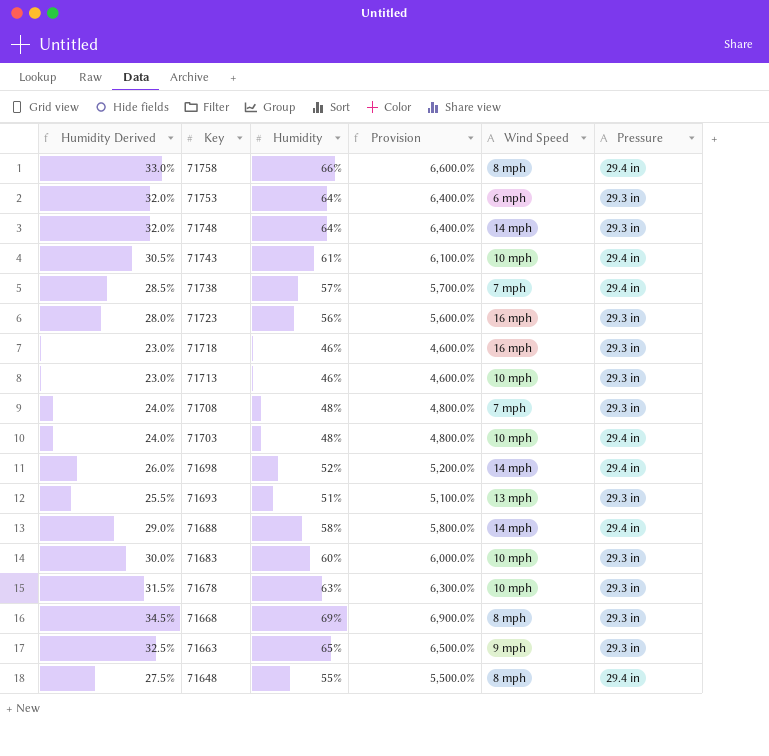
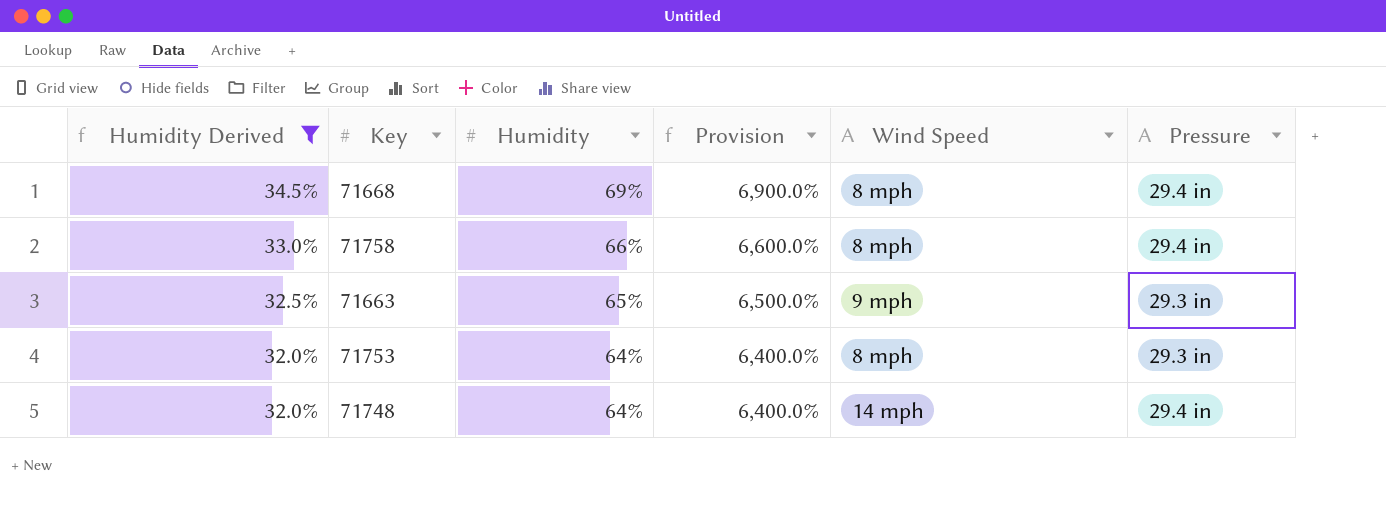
filter: none -> Humidity Derived >= 32.0%
row order: Key descending -> Humidity Derived descending
71668 | Pressure: 29.3 in -> 29.4 in
71753 | Wind Speed: 6 mph -> 8 mph
71748 | Pressure: 29.3 in -> 29.4 in

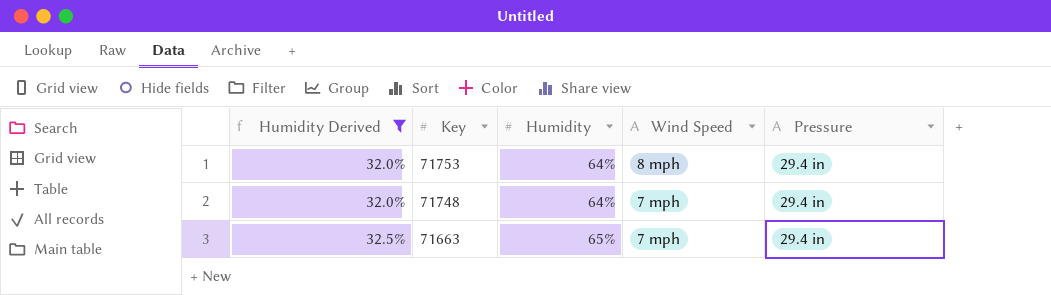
row order: Humidity Derived descending -> Humidity Derived ascending
column Provision | formula: [Humidity] * 100 -> none
row 71668: 34.5% | 69% | 6,900.0% | 8 mph | 29.4 in -> none
row 71758: 33.0% | 66% | 6,600.0% | 8 mph | 29.4 in -> none
71753 | Pressure: 29.3 in -> 29.4 in
71748 | Wind Speed: 14 mph -> 7 mph
71663 | Wind Speed: 9 mph -> 7 mph
71663 | Pressure: 29.3 in -> 29.4 in

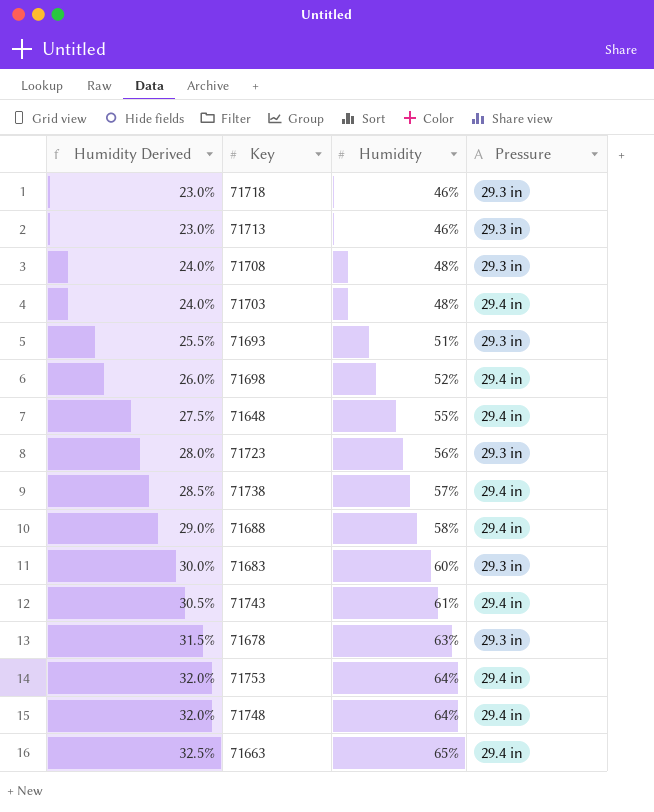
filter: Humidity Derived >= 32.0% -> none
column Wind Speed | position: 4 -> none

